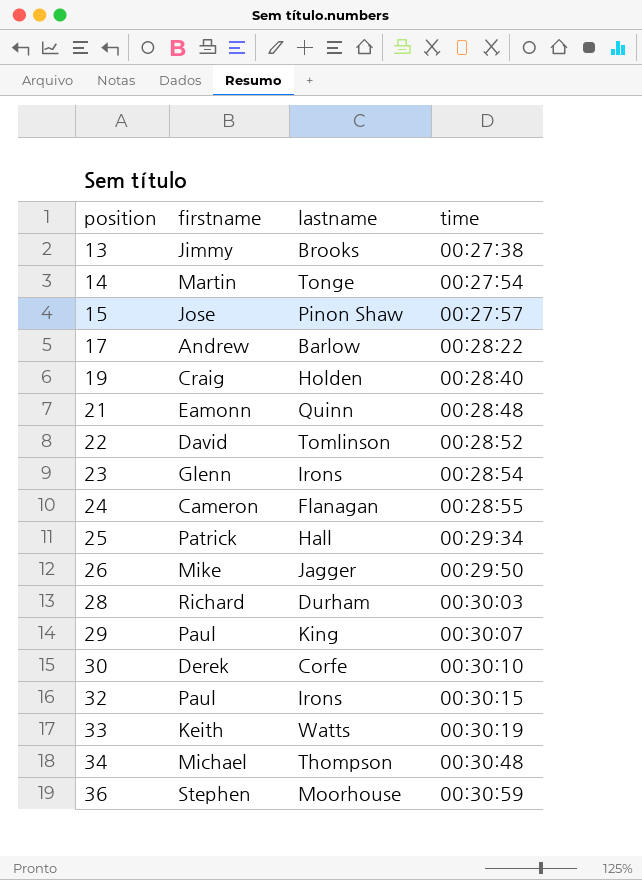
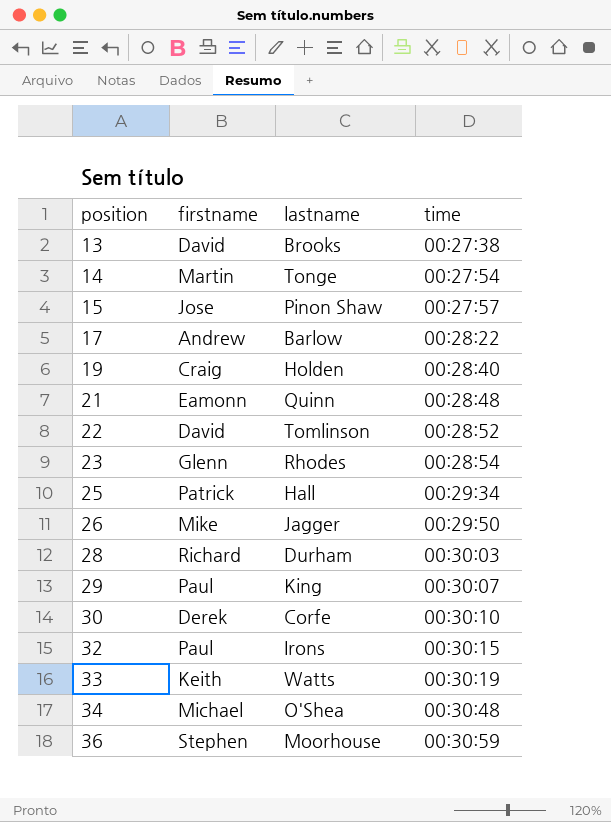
row 24: Cameron | Flanagan | 00:28:55 -> none
13 | firstname: Jimmy -> David
23 | lastname: Irons -> Rhodes
34 | lastname: Thompson -> O'Shea

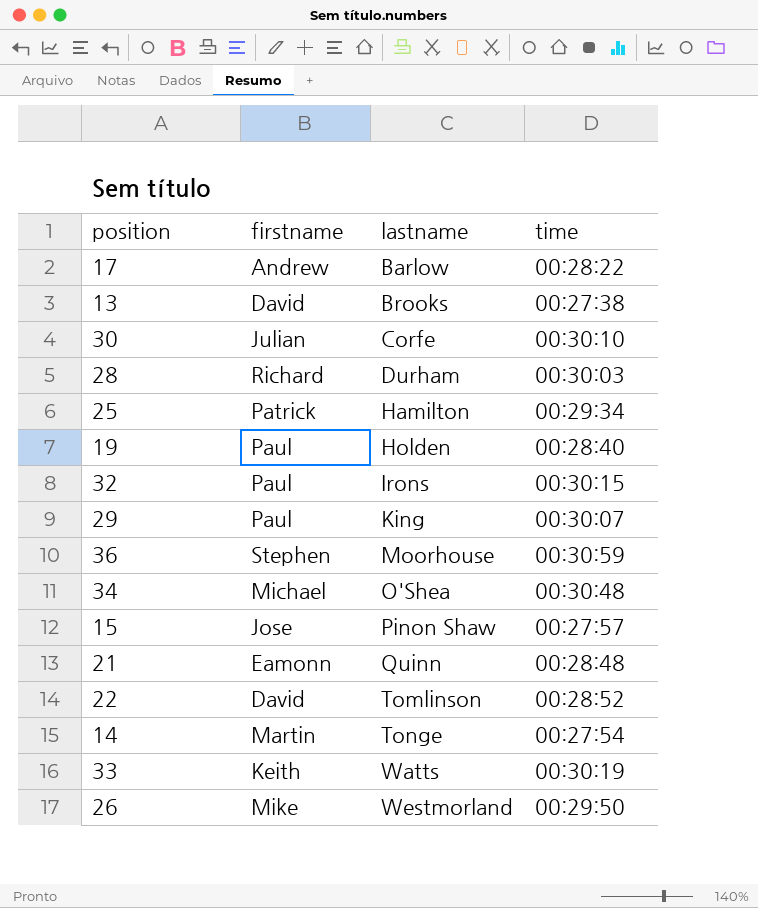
row order: position ascending -> lastname ascending
row 23: Glenn | Rhodes | 00:28:54 -> none
30 | firstname: Derek -> Julian
25 | lastname: Hall -> Hamilton
19 | firstname: Craig -> Paul
26 | lastname: Jagger -> Westmorland

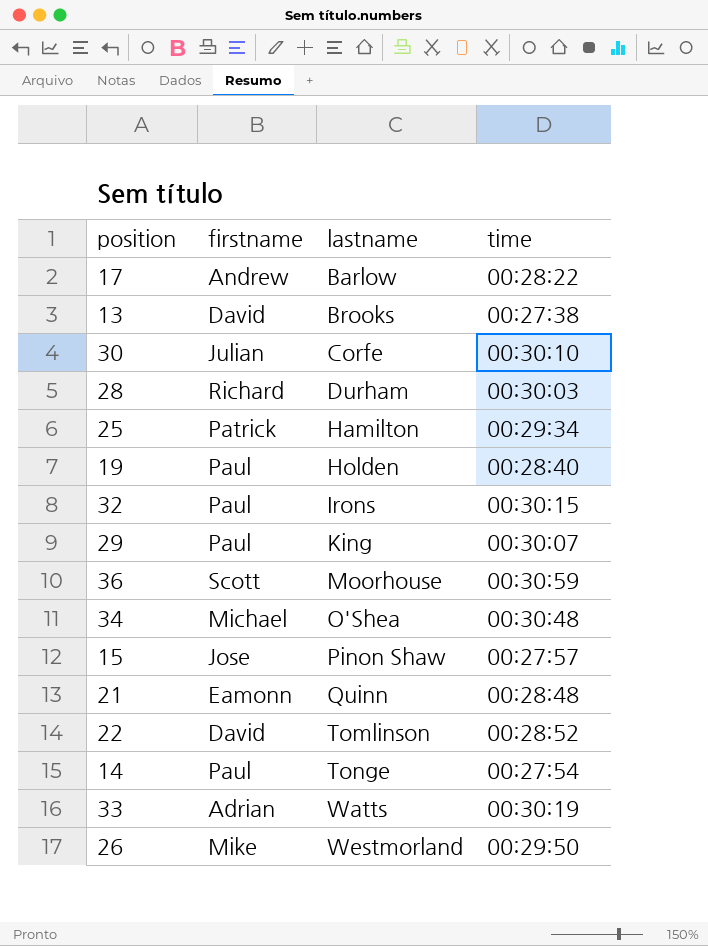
36 | firstname: Stephen -> Scott
14 | firstname: Martin -> Paul
33 | firstname: Keith -> Adrian

